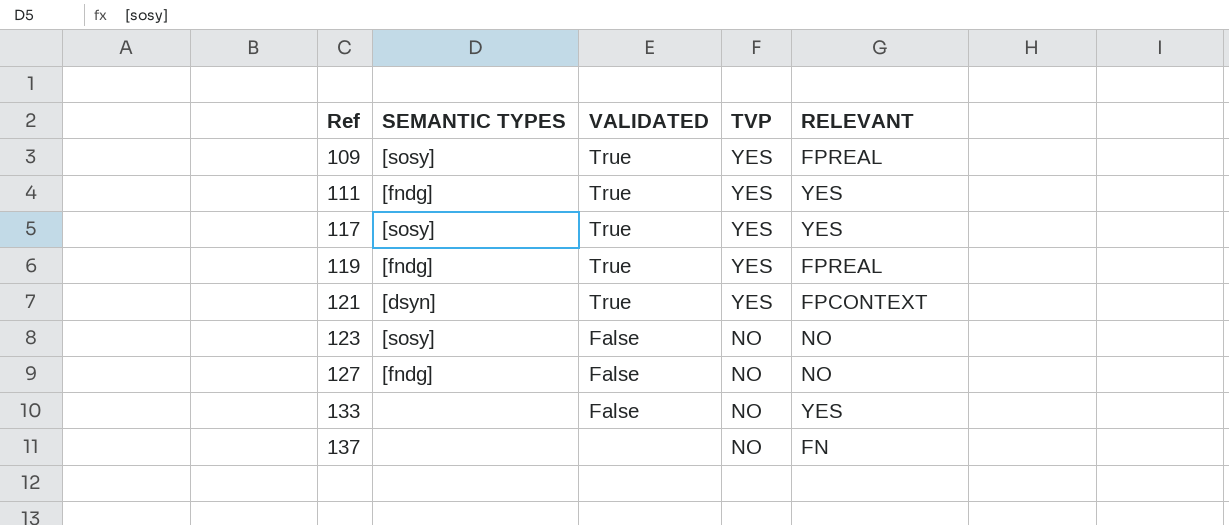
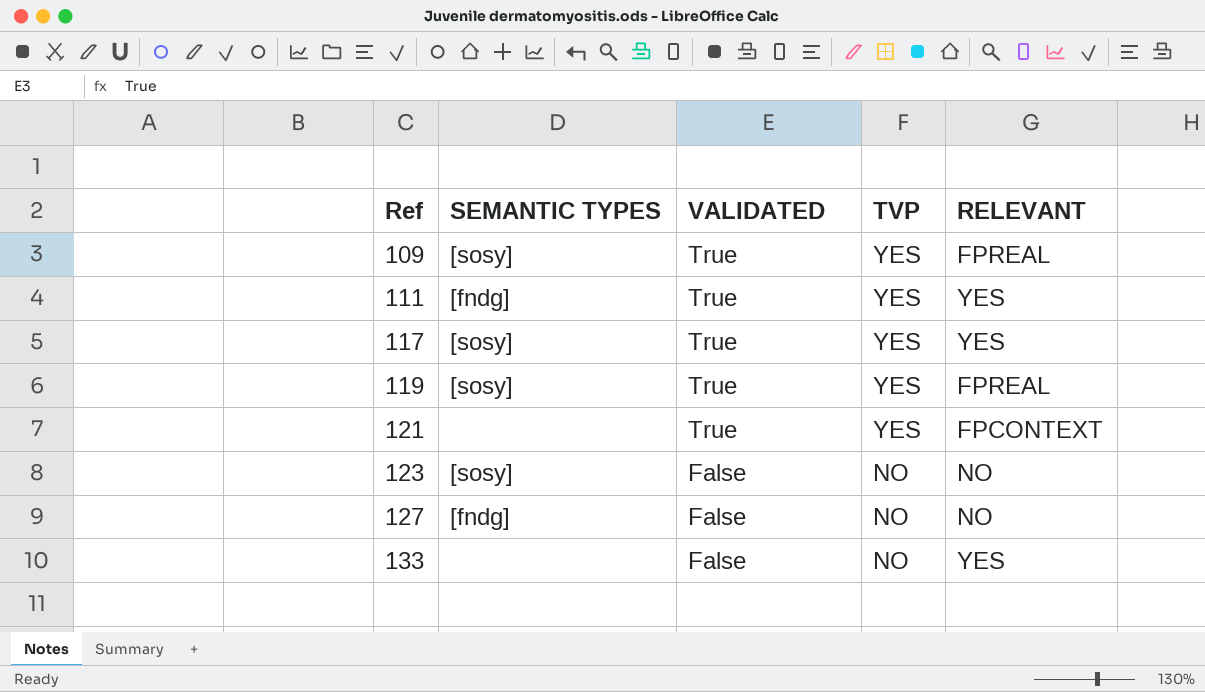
row 137: none | none | NO | FN -> none
119 | SEMANTIC TYPES: [fndg] -> [sosy]
121 | SEMANTIC TYPES: [dsyn] -> none

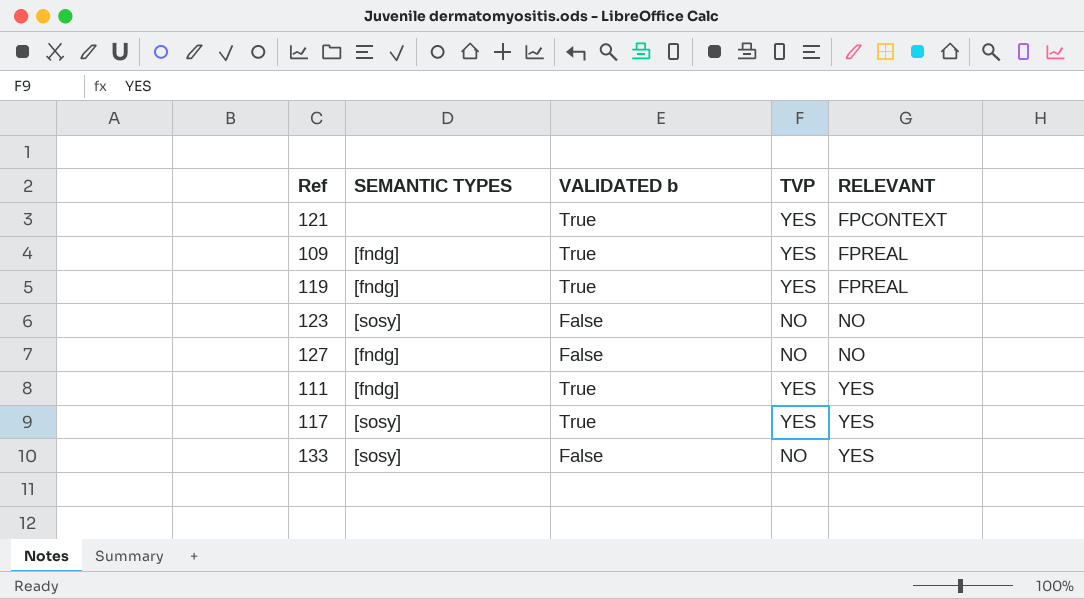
row order: Ref ascending -> RELEVANT ascending
column name: VALIDATED -> VALIDATED b
109 | SEMANTIC TYPES: [sosy] -> [fndg]
119 | SEMANTIC TYPES: [sosy] -> [fndg]
133 | SEMANTIC TYPES: none -> [sosy]

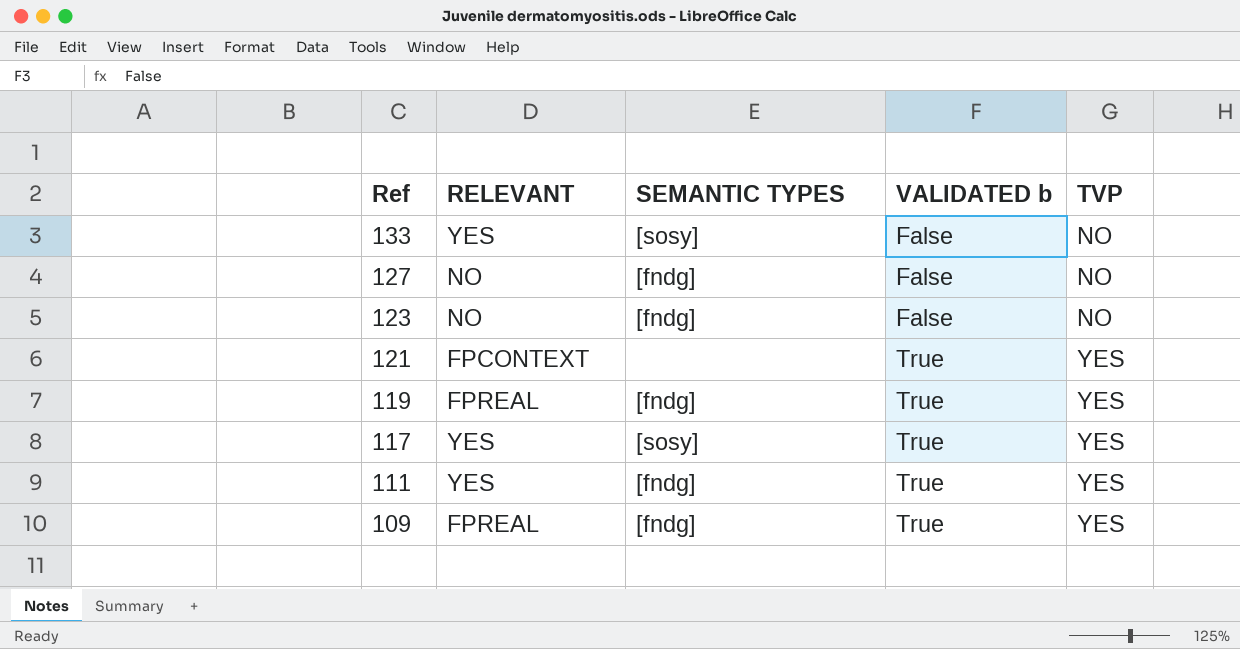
row order: RELEVANT ascending -> Ref descending
column RELEVANT | position: 5 -> 2
123 | SEMANTIC TYPES: [sosy] -> [fndg]

